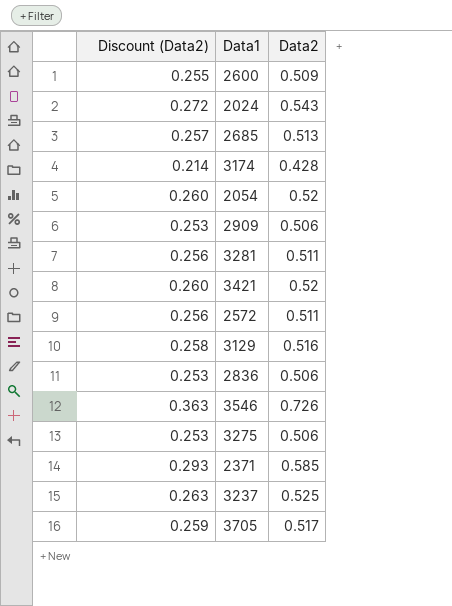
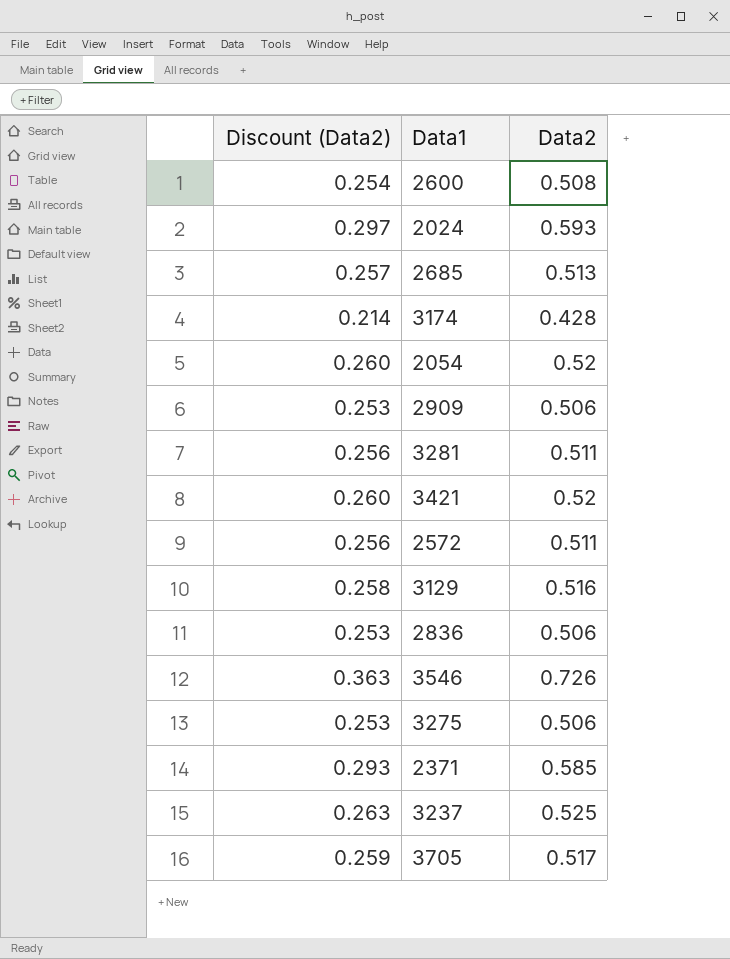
2600 | Discount (Data2): 0.255 -> 0.254
2600 | Data2: 0.509 -> 0.508
2024 | Discount (Data2): 0.272 -> 0.297
2024 | Data2: 0.543 -> 0.593

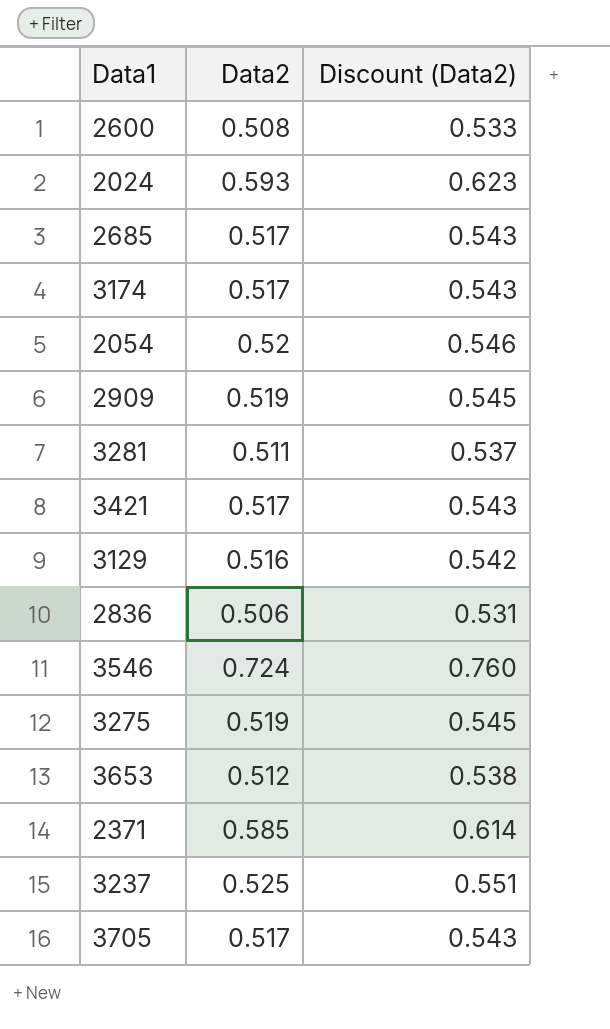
column Discount (Data2) | formula: [Data2] * 0.5 -> [Data2] * 1.05
column Discount (Data2) | position: 1 -> 3
row 2572: 0.256 | 0.511 -> none
2685 | Data2: 0.513 -> 0.517
3174 | Data2: 0.428 -> 0.517
2909 | Data2: 0.506 -> 0.519
3421 | Data2: 0.52 -> 0.517
3546 | Data2: 0.726 -> 0.724
3275 | Data2: 0.506 -> 0.519
row 3653: none -> 0.512 | 0.538

